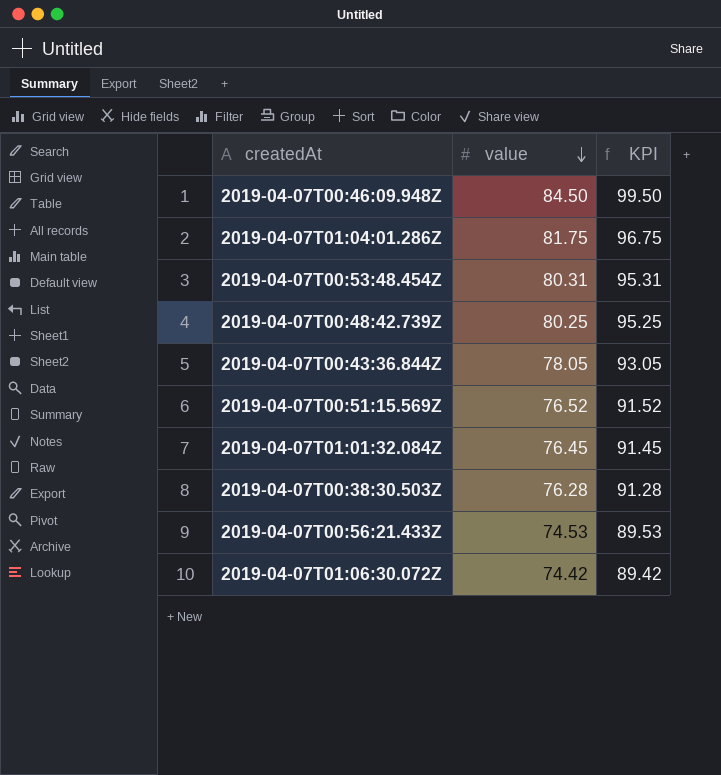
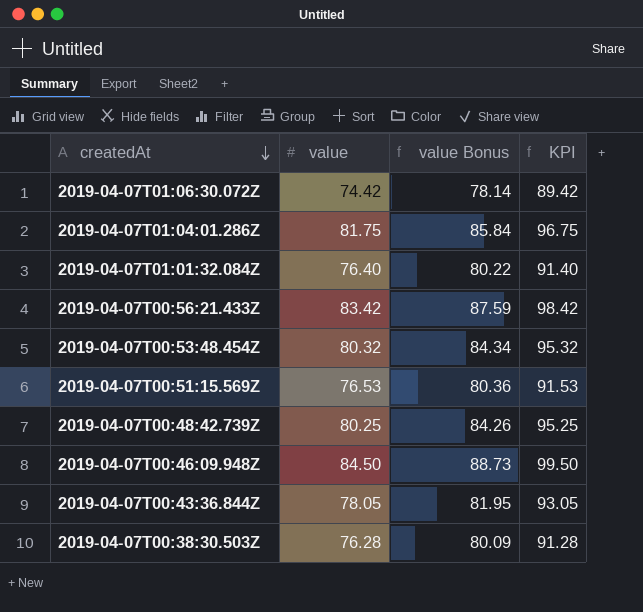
row order: value descending -> createdAt descending
column value Bonus | formula: none -> [value] * 1.05
2019-04-07T01:01:32.084Z | value: 76.45 -> 76.40
2019-04-07T01:01:32.084Z | KPI: 91.45 -> 91.40
2019-04-07T00:56:21.433Z | value: 74.53 -> 83.42
2019-04-07T00:56:21.433Z | KPI: 89.53 -> 98.42
2019-04-07T00:53:48.454Z | value: 80.31 -> 80.32
2019-04-07T00:53:48.454Z | KPI: 95.31 -> 95.32
2019-04-07T00:51:15.569Z | value: 76.52 -> 76.53
2019-04-07T00:51:15.569Z | KPI: 91.52 -> 91.53

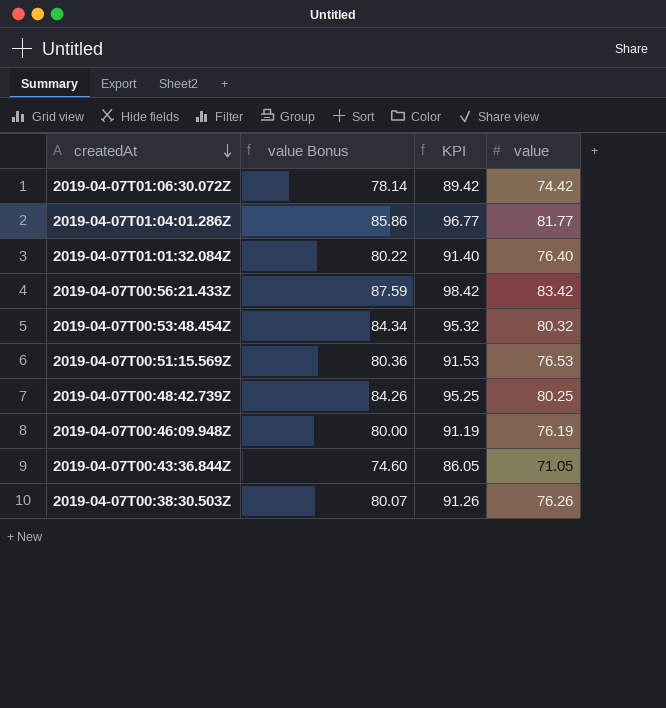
column value | position: 2 -> 4
2019-04-07T01:04:01.286Z | value Bonus: 85.84 -> 85.86
2019-04-07T01:04:01.286Z | KPI: 96.75 -> 96.77
2019-04-07T01:04:01.286Z | value: 81.75 -> 81.77
2019-04-07T00:46:09.948Z | value Bonus: 88.73 -> 80.00
2019-04-07T00:46:09.948Z | KPI: 99.50 -> 91.19
2019-04-07T00:46:09.948Z | value: 84.50 -> 76.19
2019-04-07T00:43:36.844Z | value Bonus: 81.95 -> 74.60
2019-04-07T00:43:36.844Z | KPI: 93.05 -> 86.05
2019-04-07T00:43:36.844Z | value: 78.05 -> 71.05
2019-04-07T00:38:30.503Z | value Bonus: 80.09 -> 80.07
2019-04-07T00:38:30.503Z | KPI: 91.28 -> 91.26
2019-04-07T00:38:30.503Z | value: 76.28 -> 76.26

